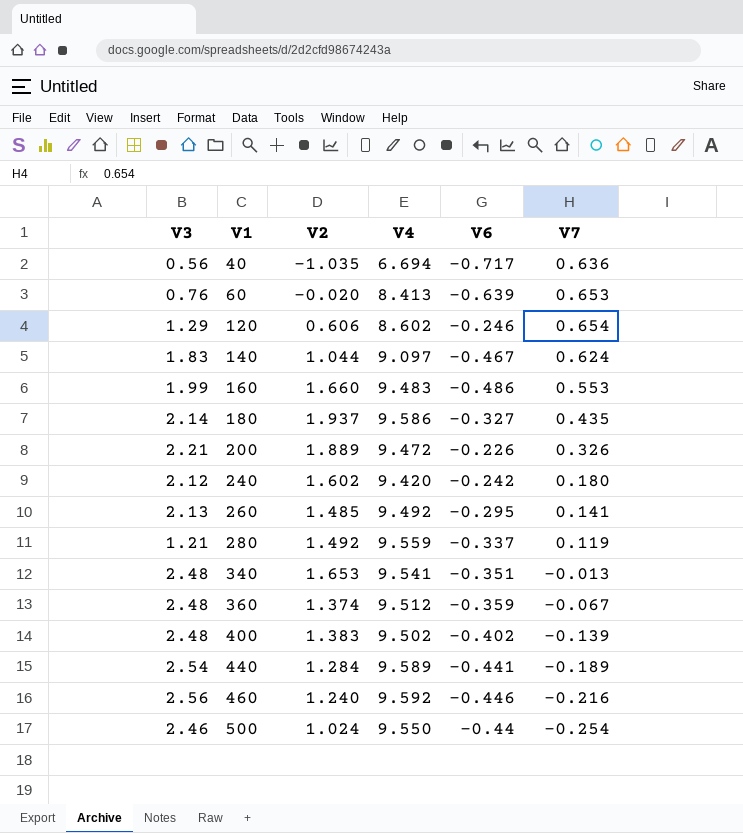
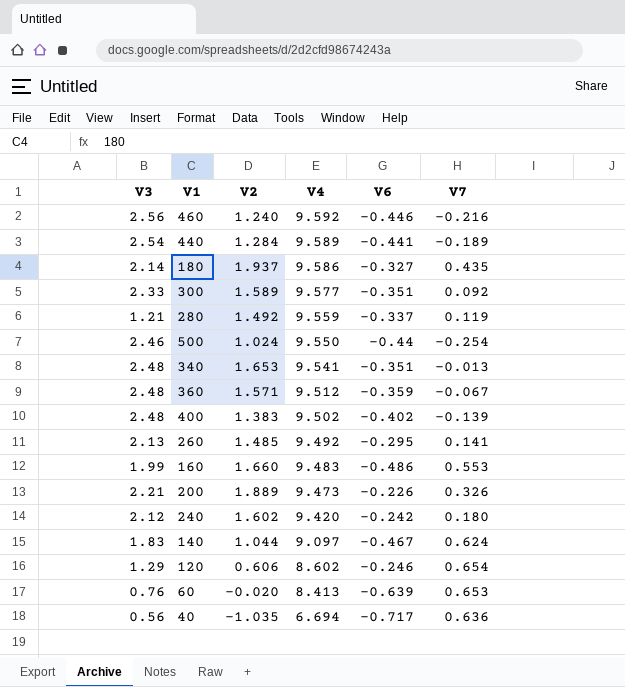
row order: V1 ascending -> V4 descending
row 300: none -> 2.33 | 1.589 | 9.577 | -0.351 | 0.092
360 | V2: 1.374 -> 1.571
200 | V4: 9.472 -> 9.473

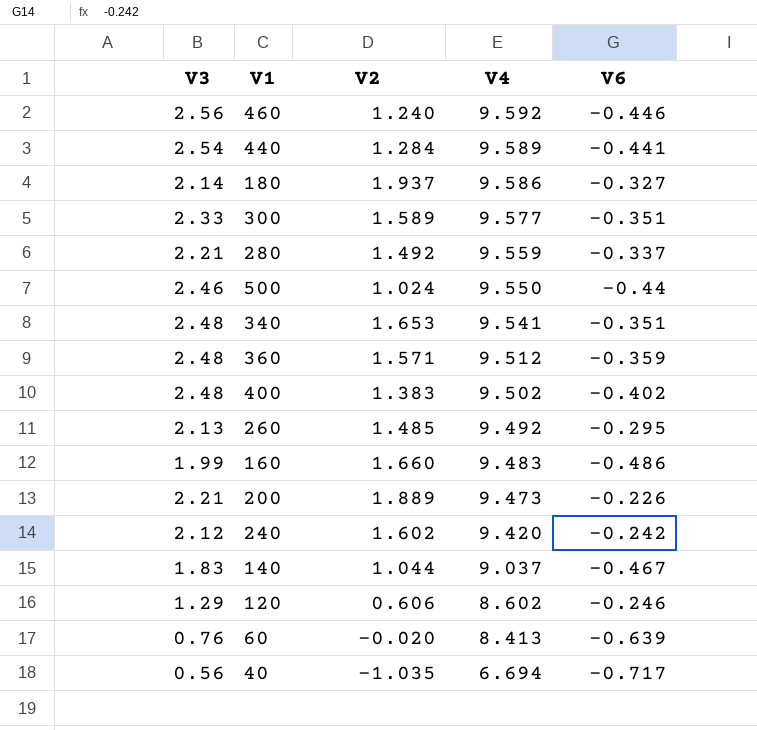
column V7 | position: 6 -> none
280 | V3: 1.21 -> 2.21
140 | V4: 9.097 -> 9.037

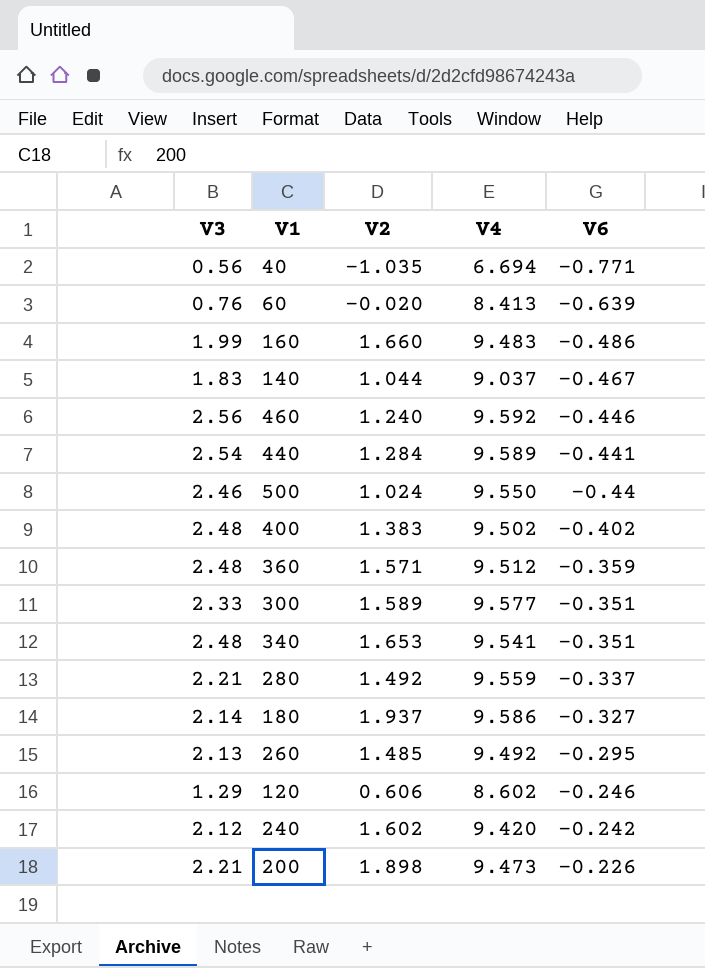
row order: V4 descending -> V6 ascending
40 | V6: -0.717 -> -0.771
200 | V2: 1.889 -> 1.898

